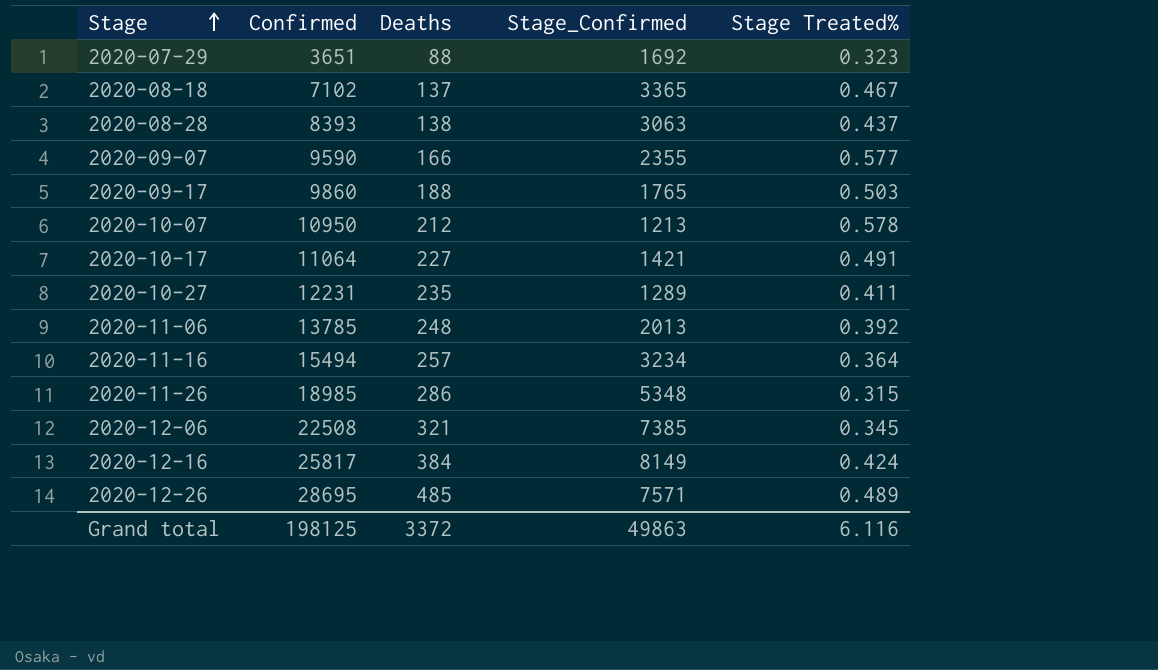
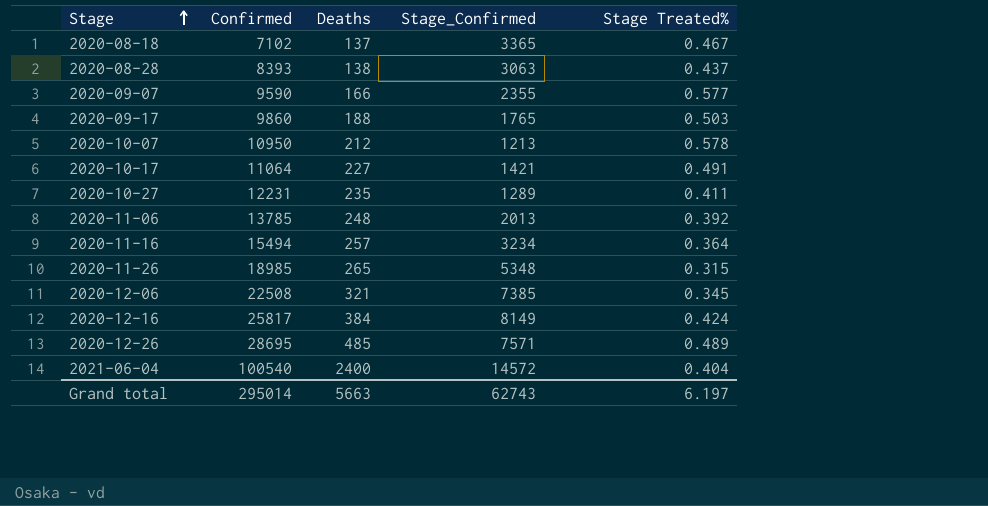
row 2020-07-29: 3651 | 88 | 1692 | 0.323 -> none
2020-11-26 | Deaths: 286 -> 265
row 2021-06-04: none -> 100540 | 2400 | 14572 | 0.404
Grand total | Confirmed: 198125 -> 295014
Grand total | Deaths: 3372 -> 5663
Grand total | Stage_Confirmed: 49863 -> 62743
Grand total | Stage Treated%: 6.116 -> 6.197

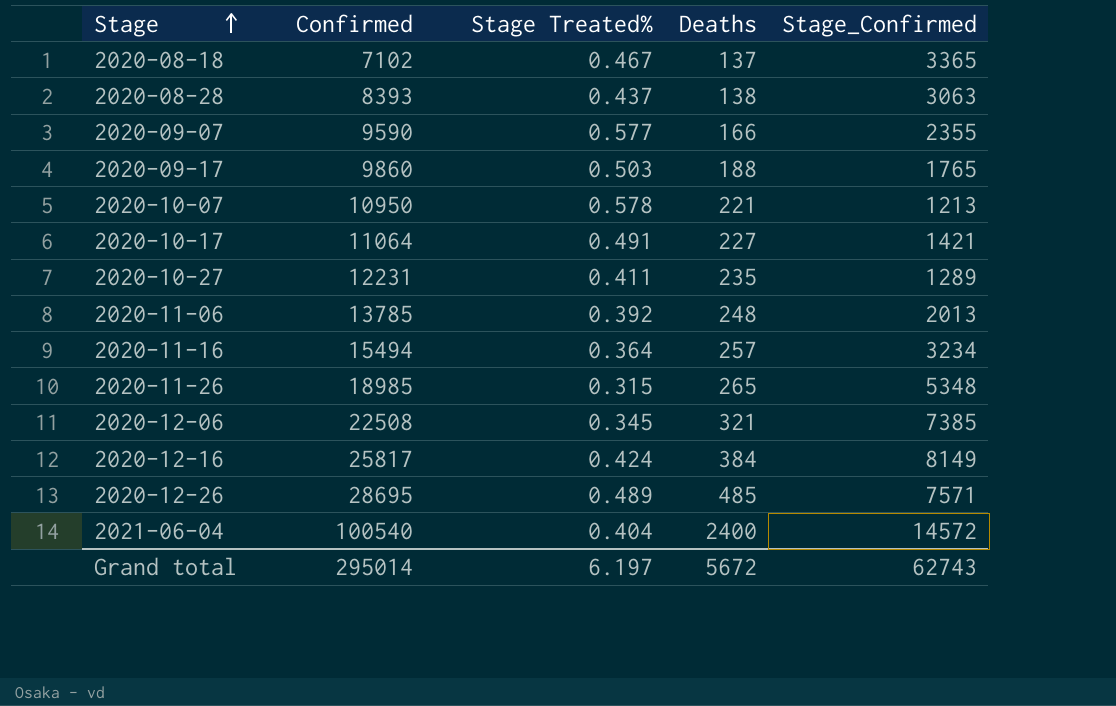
column Stage Treated% | position: 5 -> 3
2020-10-07 | Deaths: 212 -> 221
Grand total | Deaths: 5663 -> 5672

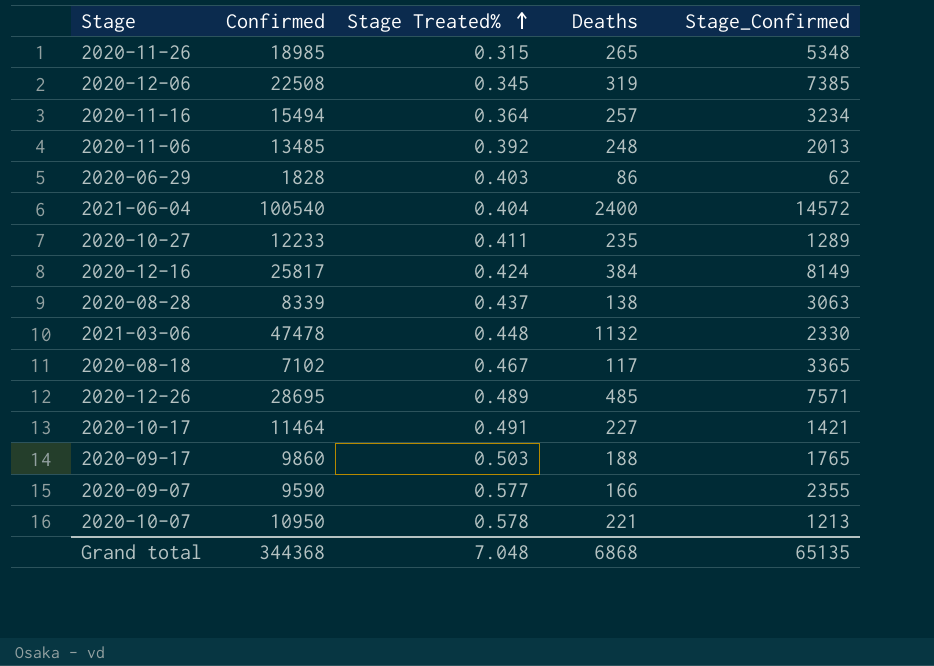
row order: Stage ascending -> Stage Treated% ascending
2020-12-06 | Deaths: 321 -> 319
2020-11-06 | Confirmed: 13785 -> 13485
row 2020-06-29: none -> 1828 | 0.403 | 86 | 62
2020-10-27 | Confirmed: 12231 -> 12233
2020-08-28 | Confirmed: 8393 -> 8339
row 2021-03-06: none -> 47478 | 0.448 | 1132 | 2330
2020-08-18 | Deaths: 137 -> 117
2020-10-17 | Confirmed: 11064 -> 11464
Grand total | Confirmed: 295014 -> 344368
Grand total | Stage Treated%: 6.197 -> 7.048
Grand total | Deaths: 5672 -> 6868
Grand total | Stage_Confirmed: 62743 -> 65135

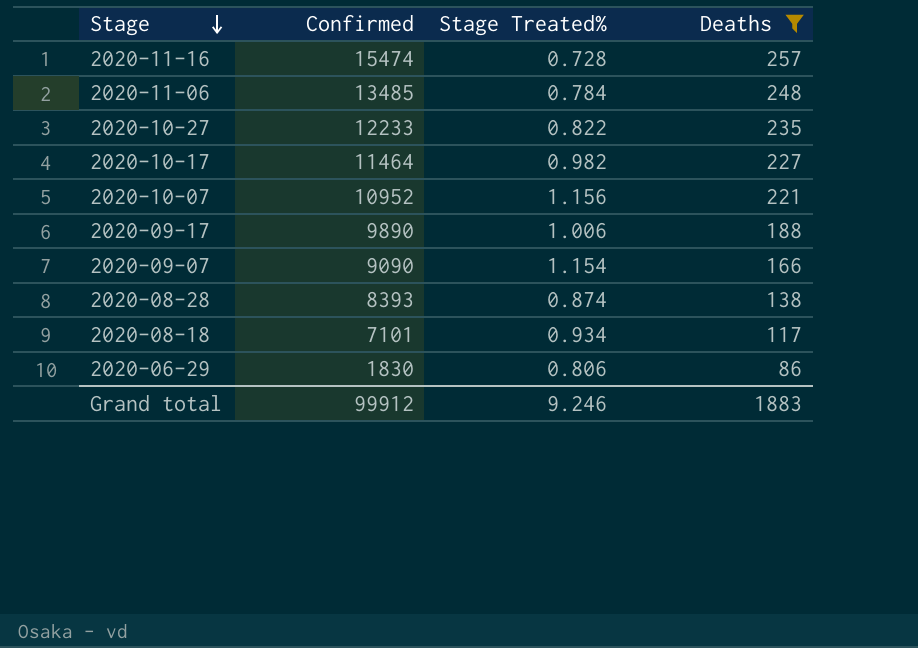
filter: none -> Deaths <= 257
row order: Stage Treated% ascending -> Stage descending
column Stage_Confirmed | position: 5 -> none
2020-11-16 | Confirmed: 15494 -> 15474
2020-11-16 | Stage Treated%: 0.364 -> 0.728
2020-11-06 | Stage Treated%: 0.392 -> 0.784
2020-10-27 | Stage Treated%: 0.411 -> 0.822
2020-10-17 | Stage Treated%: 0.491 -> 0.982
2020-10-07 | Confirmed: 10950 -> 10952
2020-10-07 | Stage Treated%: 0.578 -> 1.156
2020-09-17 | Confirmed: 9860 -> 9890
2020-09-17 | Stage Treated%: 0.503 -> 1.006
2020-09-07 | Confirmed: 9590 -> 9090
2020-09-07 | Stage Treated%: 0.577 -> 1.154
2020-08-28 | Confirmed: 8339 -> 8393
2020-08-28 | Stage Treated%: 0.437 -> 0.874
2020-08-18 | Confirmed: 7102 -> 7101
2020-08-18 | Stage Treated%: 0.467 -> 0.934
2020-06-29 | Confirmed: 1828 -> 1830
2020-06-29 | Stage Treated%: 0.403 -> 0.806
Grand total | Confirmed: 344368 -> 99912
Grand total | Stage Treated%: 7.048 -> 9.246
Grand total | Deaths: 6868 -> 1883

